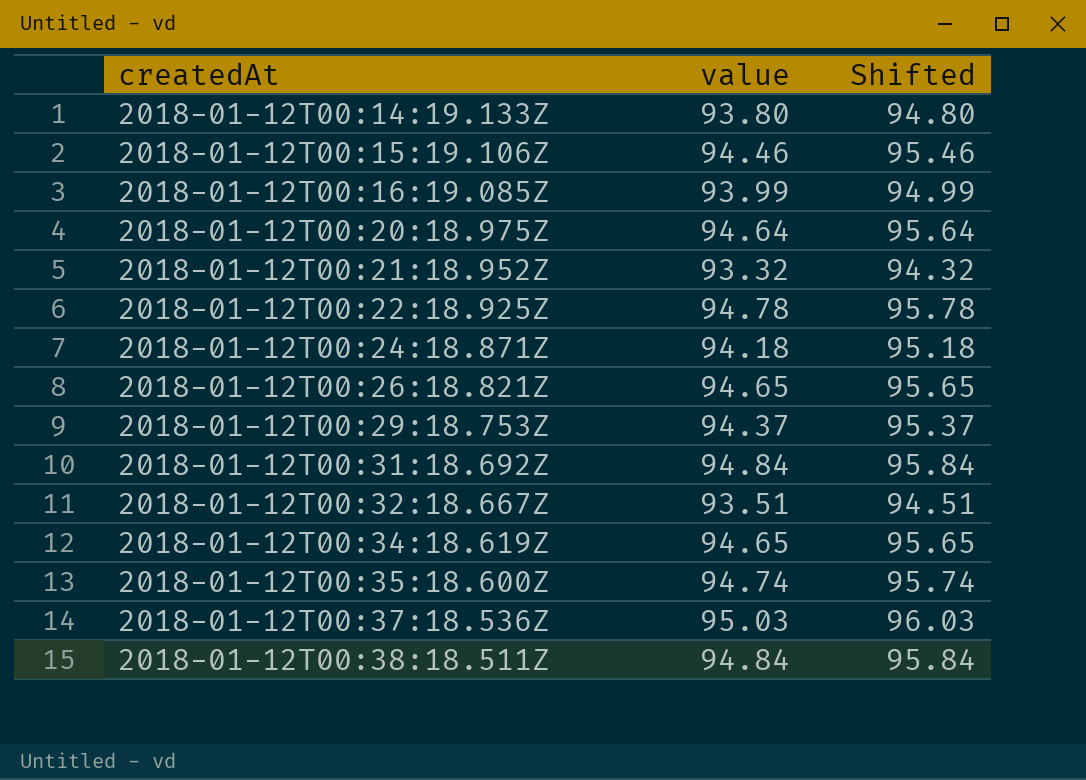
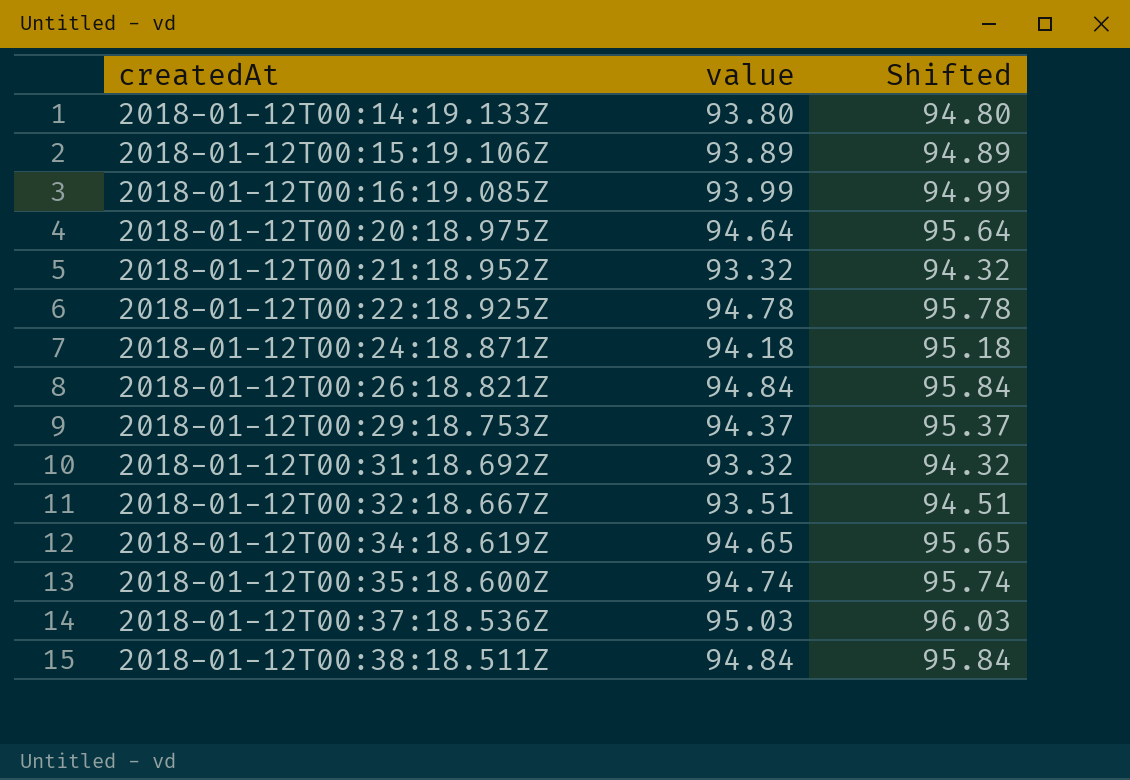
2018-01-12T00:15:19.106Z | value: 94.46 -> 93.89
2018-01-12T00:15:19.106Z | Shifted: 95.46 -> 94.89
2018-01-12T00:26:18.821Z | value: 94.65 -> 94.84
2018-01-12T00:26:18.821Z | Shifted: 95.65 -> 95.84
2018-01-12T00:31:18.692Z | value: 94.84 -> 93.32
2018-01-12T00:31:18.692Z | Shifted: 95.84 -> 94.32

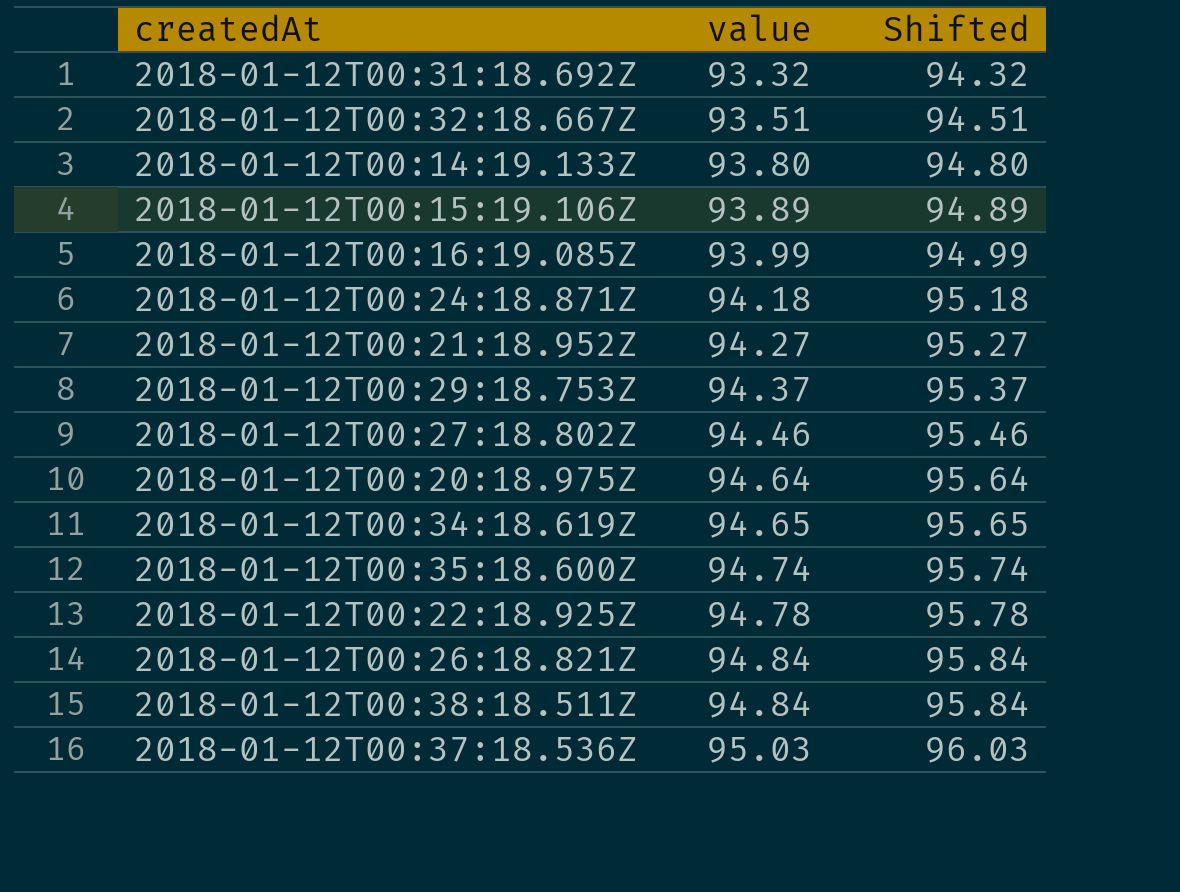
row order: createdAt ascending -> value ascending
2018-01-12T00:21:18.952Z | value: 93.32 -> 94.27
2018-01-12T00:21:18.952Z | Shifted: 94.32 -> 95.27
row 2018-01-12T00:27:18.802Z: none -> 94.46 | 95.46

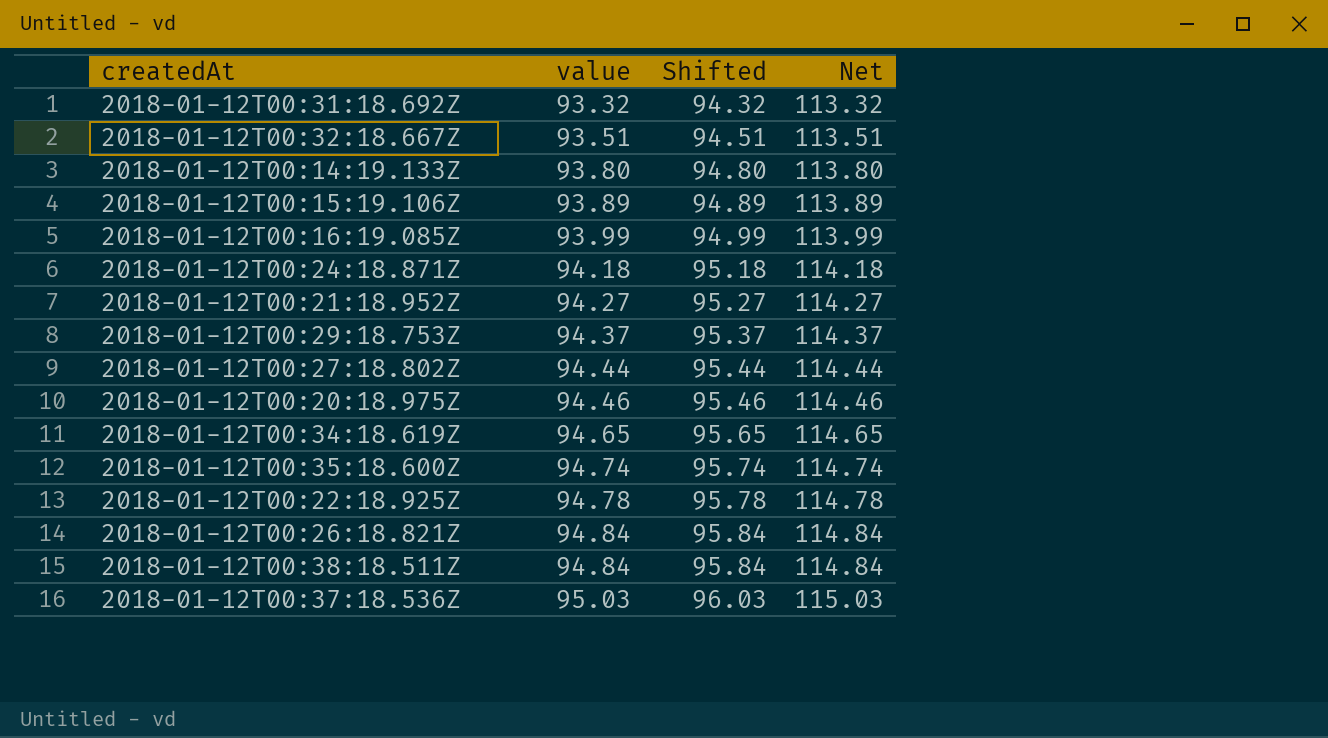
column Net | formula: none -> [value] + 20
2018-01-12T00:27:18.802Z | value: 94.46 -> 94.44
2018-01-12T00:27:18.802Z | Shifted: 95.46 -> 95.44
2018-01-12T00:20:18.975Z | value: 94.64 -> 94.46
2018-01-12T00:20:18.975Z | Shifted: 95.64 -> 95.46

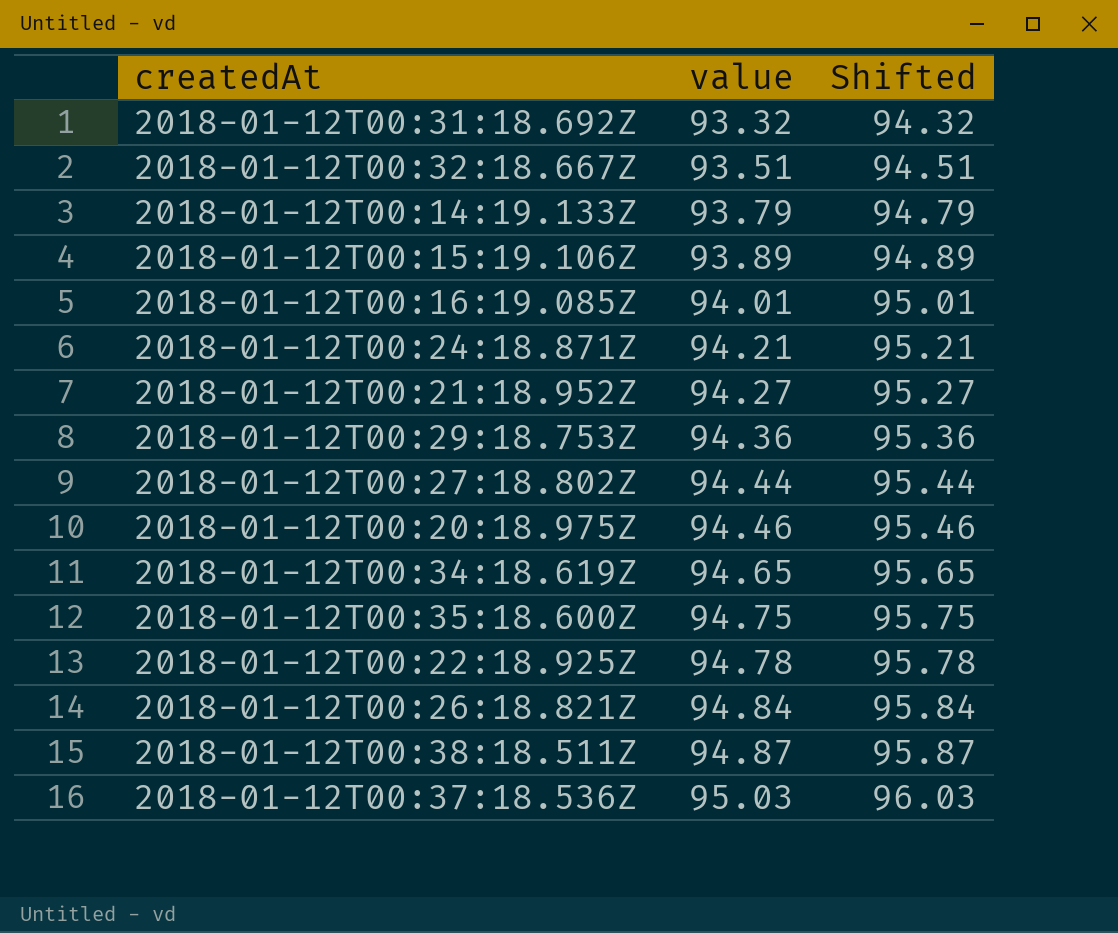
column Net | formula: [value] + 20 -> none
2018-01-12T00:14:19.133Z | value: 93.80 -> 93.79
2018-01-12T00:14:19.133Z | Shifted: 94.80 -> 94.79
2018-01-12T00:16:19.085Z | value: 93.99 -> 94.01
2018-01-12T00:16:19.085Z | Shifted: 94.99 -> 95.01
2018-01-12T00:24:18.871Z | value: 94.18 -> 94.21
2018-01-12T00:24:18.871Z | Shifted: 95.18 -> 95.21
2018-01-12T00:29:18.753Z | value: 94.37 -> 94.36
2018-01-12T00:29:18.753Z | Shifted: 95.37 -> 95.36
2018-01-12T00:35:18.600Z | value: 94.74 -> 94.75
2018-01-12T00:35:18.600Z | Shifted: 95.74 -> 95.75
2018-01-12T00:38:18.511Z | value: 94.84 -> 94.87
2018-01-12T00:38:18.511Z | Shifted: 95.84 -> 95.87

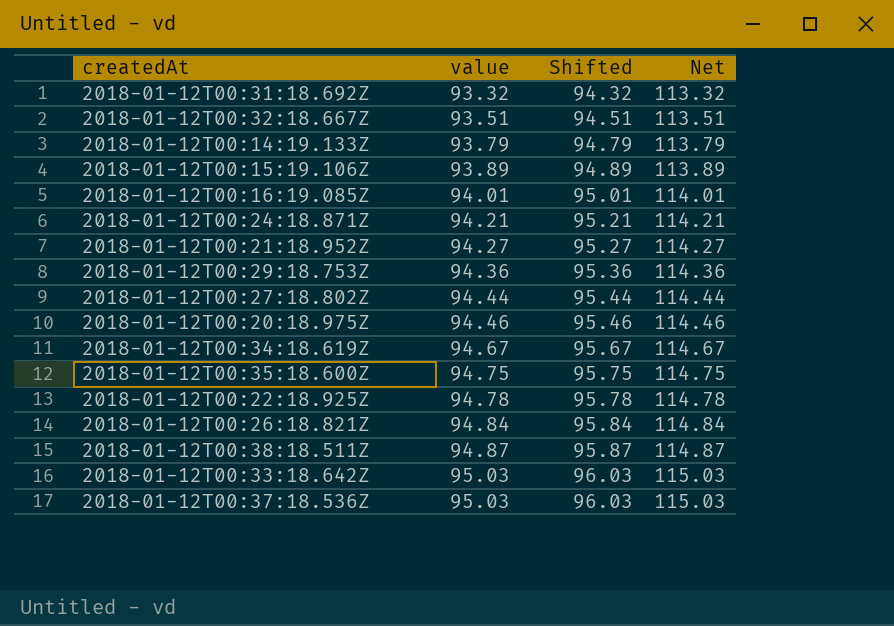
column Net | formula: none -> [value] + 20
2018-01-12T00:34:18.619Z | value: 94.65 -> 94.67
2018-01-12T00:34:18.619Z | Shifted: 95.65 -> 95.67
row 2018-01-12T00:33:18.642Z: none -> 95.03 | 96.03 | 115.03

